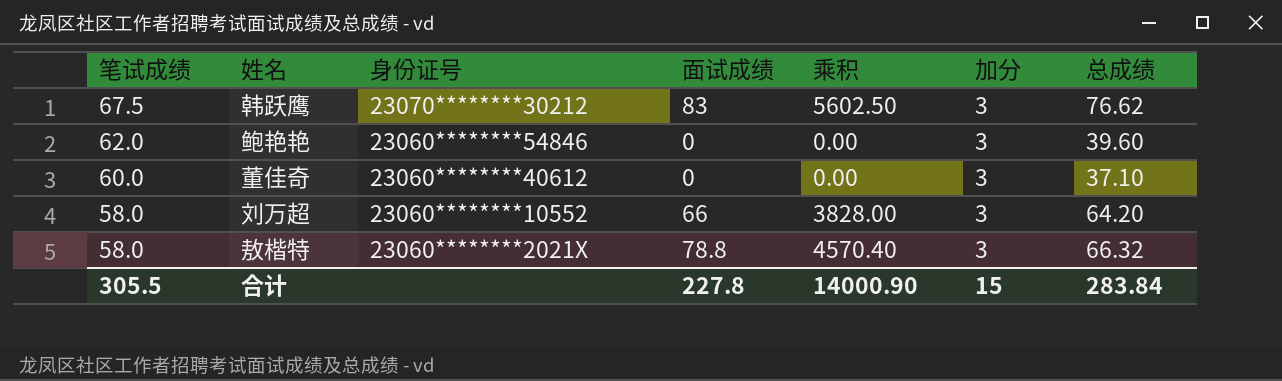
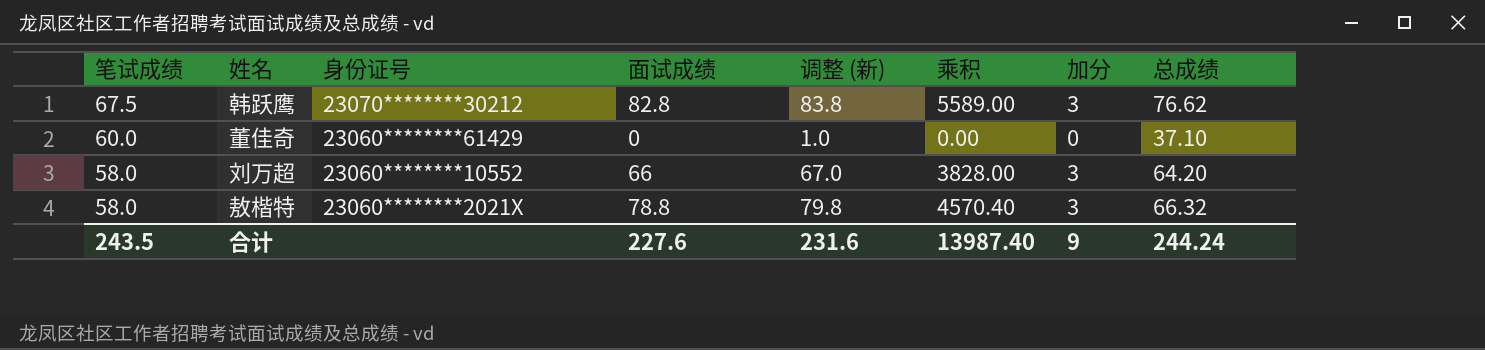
column 调整 (新) | formula: none -> [面试成绩] + 1
row 鲍艳艳: 62.0 | 23060********54846 | 0 | 0.00 | 3 | 39.60 -> none
韩跃鹰 | 面试成绩: 83 -> 82.8
韩跃鹰 | 乘积: 5602.50 -> 5589.00
董佳奇 | 身份证号: 23060********40612 -> 23060********61429
董佳奇 | 加分: 3 -> 0
合计 | 笔试成绩: 305.5 -> 243.5
合计 | 面试成绩: 227.8 -> 227.6
合计 | 乘积: 14000.90 -> 13987.40
合计 | 加分: 15 -> 9
合计 | 总成绩: 283.84 -> 244.24

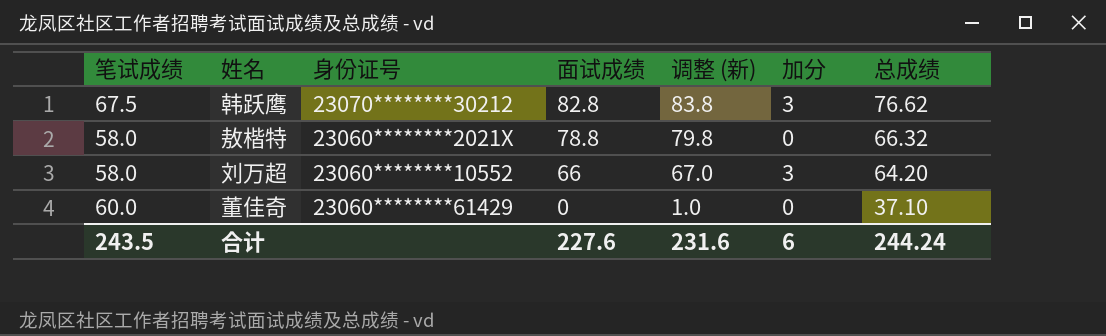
row order: 笔试成绩 descending -> 面试成绩 descending
column 乘积 | formula: [笔试成绩] * [面试成绩] -> none
敖楷特 | 加分: 3 -> 0
合计 | 加分: 9 -> 6

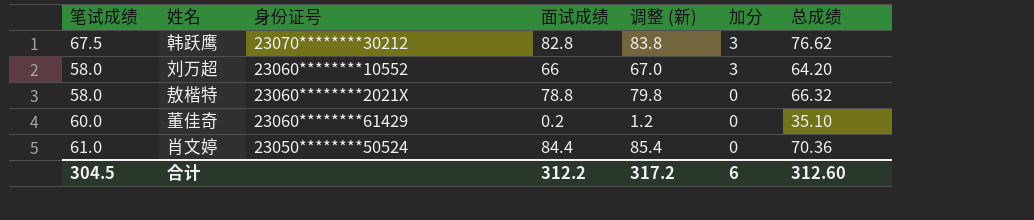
row order: 面试成绩 descending -> 加分 descending
董佳奇 | 面试成绩: 0 -> 0.2
董佳奇 | 调整 (新): 1.0 -> 1.2
董佳奇 | 总成绩: 37.10 -> 35.10
row 肖文婷: none -> 61.0 | 23050********50524 | 84.4 | 85.4 | 0 | 70.36
合计 | 笔试成绩: 243.5 -> 304.5
合计 | 面试成绩: 227.6 -> 312.2
合计 | 调整 (新): 231.6 -> 317.2
合计 | 总成绩: 244.24 -> 312.60

